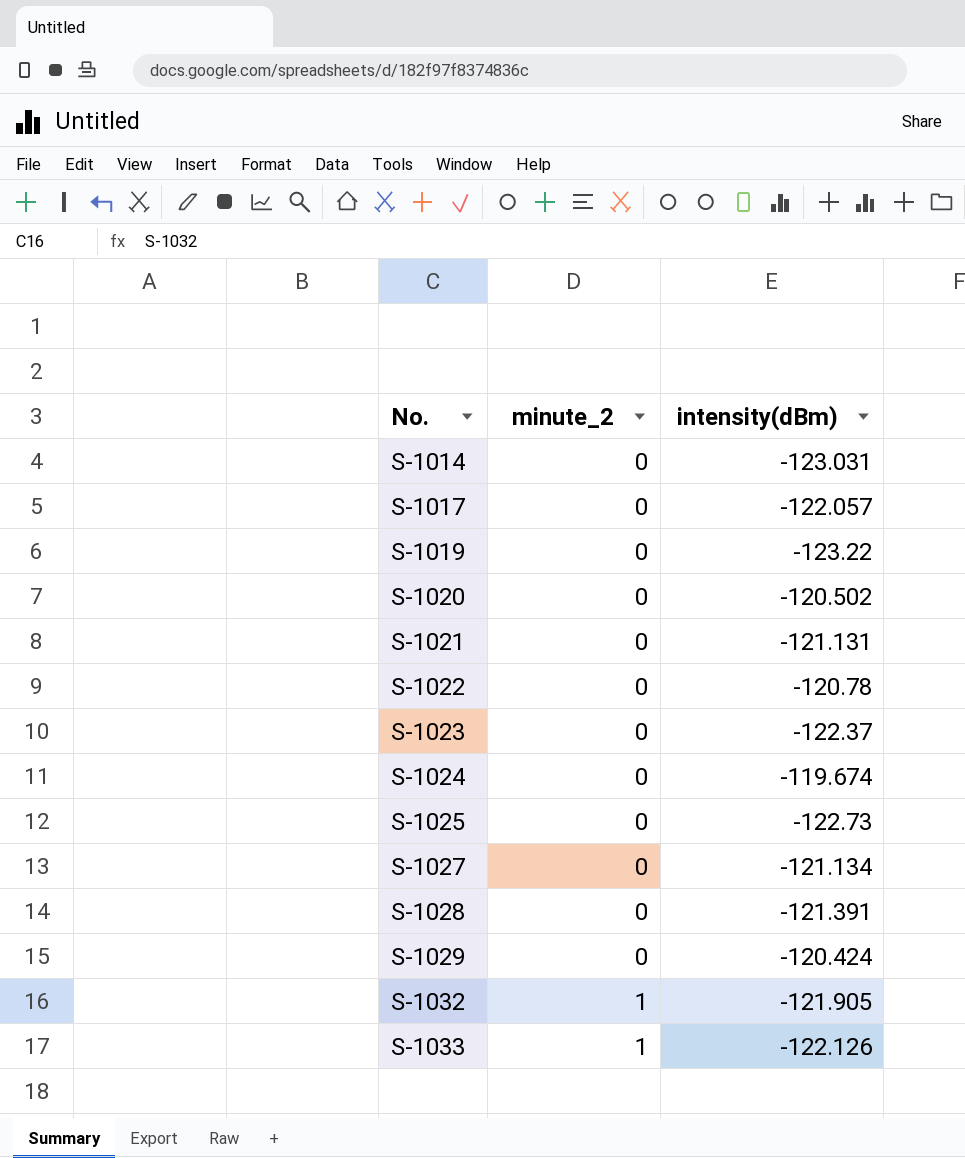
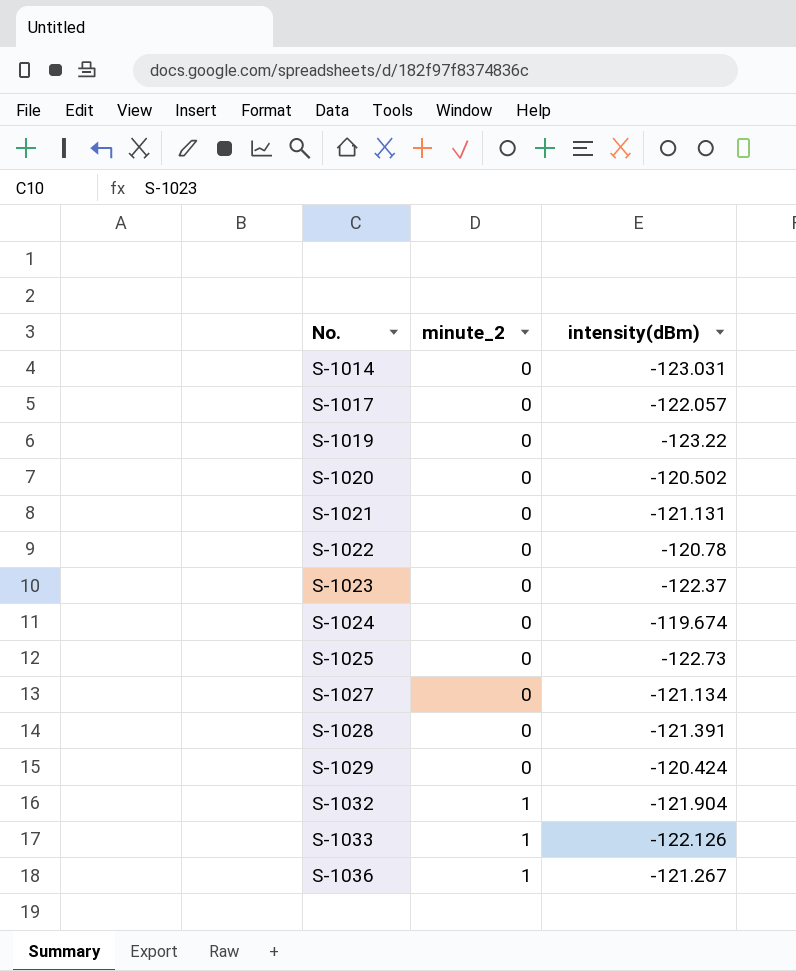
S-1032 | intensity(dBm): -121.905 -> -121.904
row S-1036: none -> 1 | -121.267

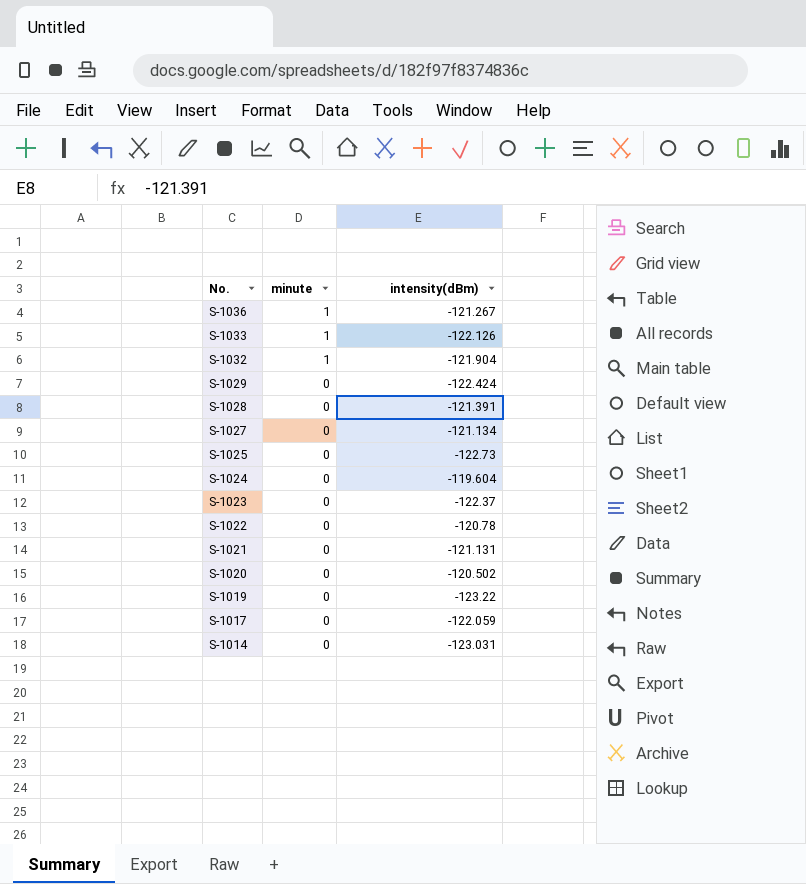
row order: No. ascending -> No. descending
column name: minute_2 -> minute
S-1029 | intensity(dBm): -120.424 -> -122.424
S-1024 | intensity(dBm): -119.674 -> -119.604
S-1017 | intensity(dBm): -122.057 -> -122.059

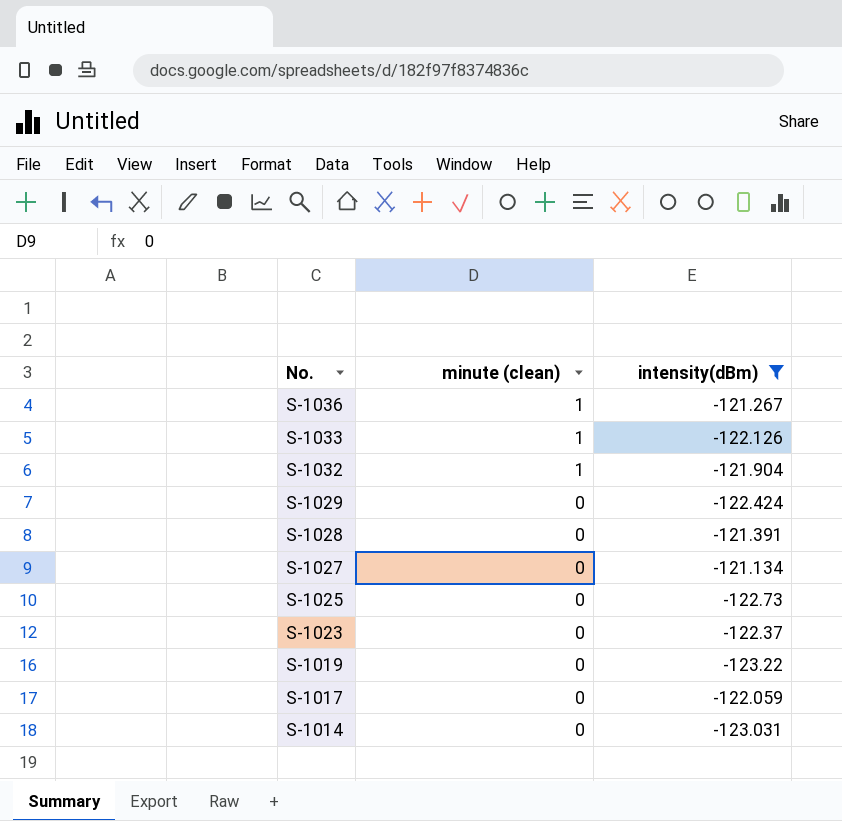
filter: none -> intensity(dBm) <= -121.134
column name: minute -> minute (clean)

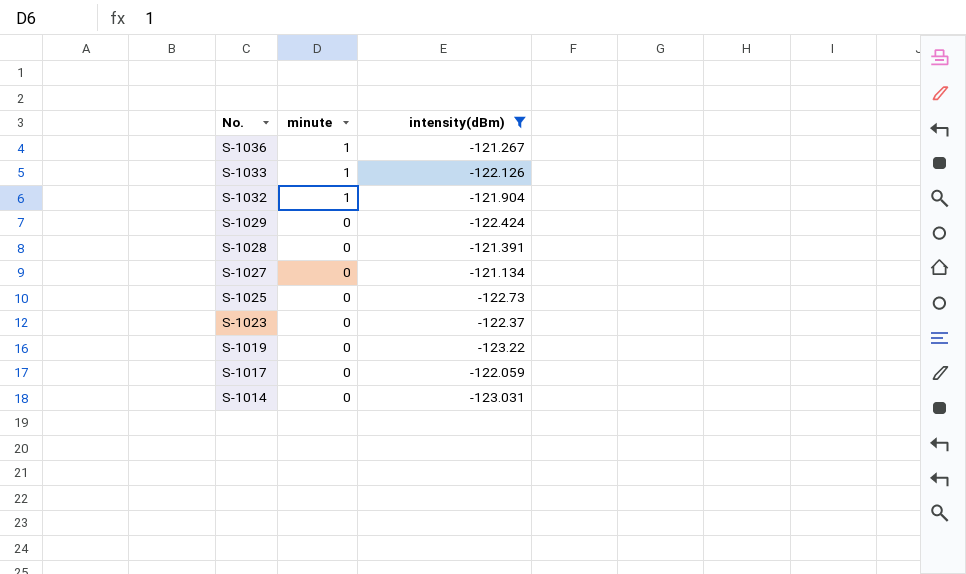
column name: minute (clean) -> minute

